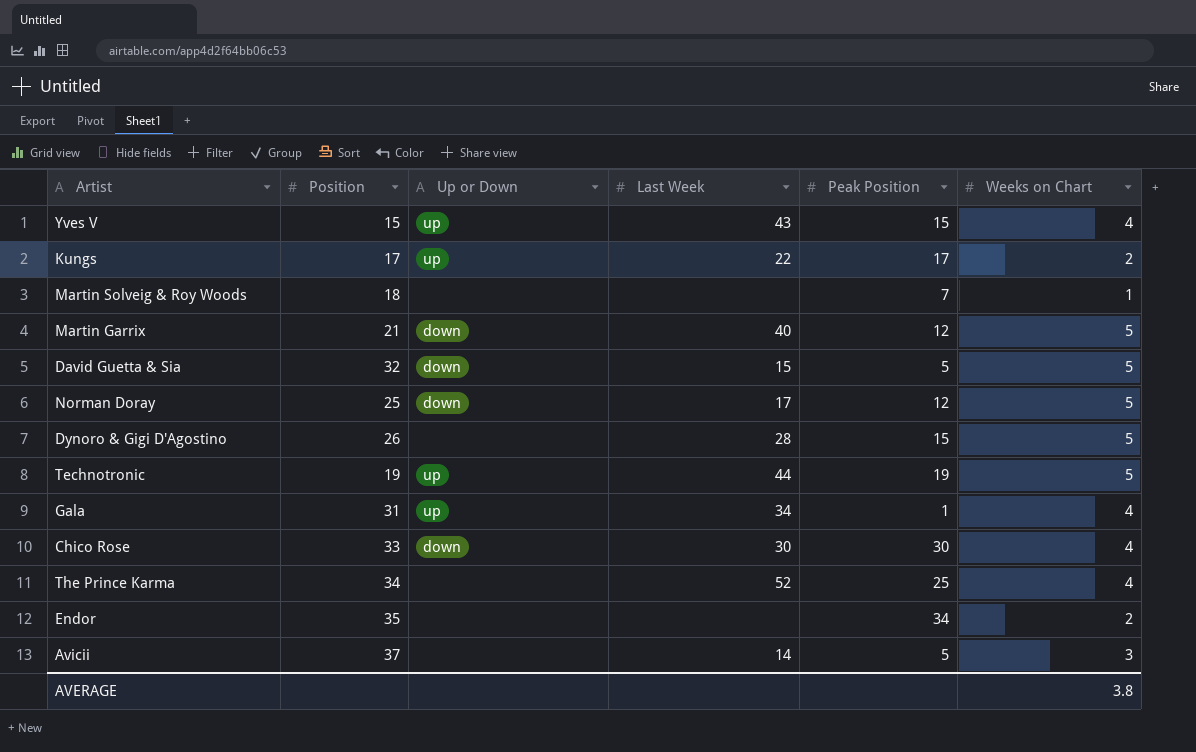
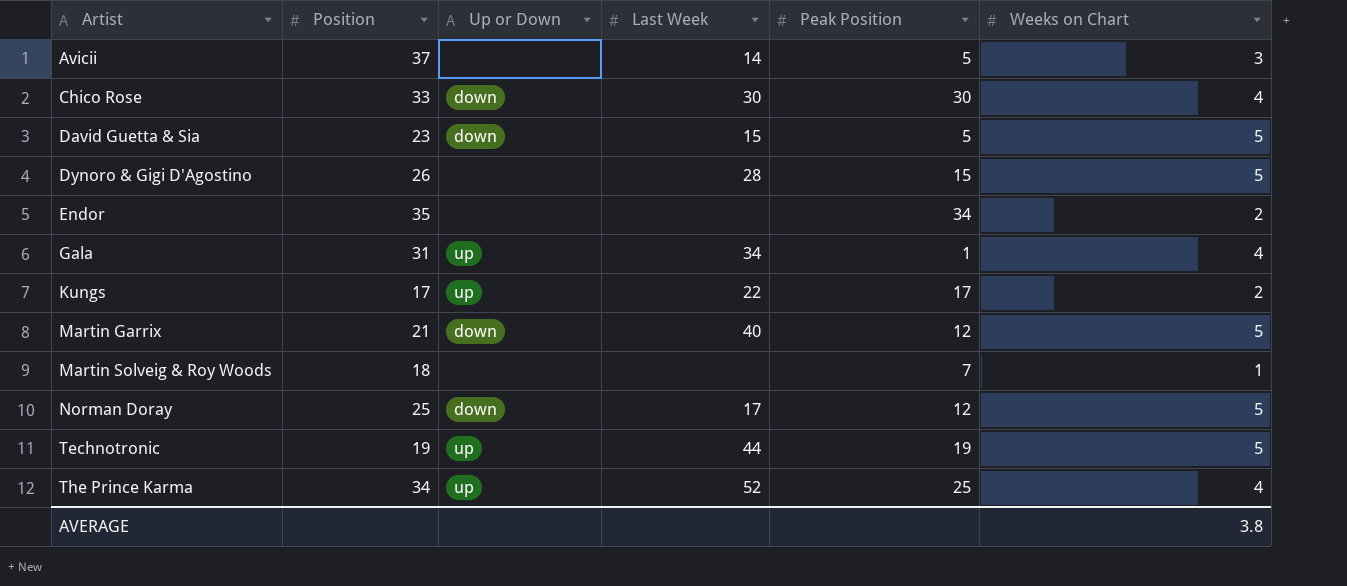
row order: none -> Artist ascending
row Yves V: 15 | up | 43 | 15 | 4 -> none
David Guetta & Sia | Position: 32 -> 23
The Prince Karma | Up or Down: none -> up

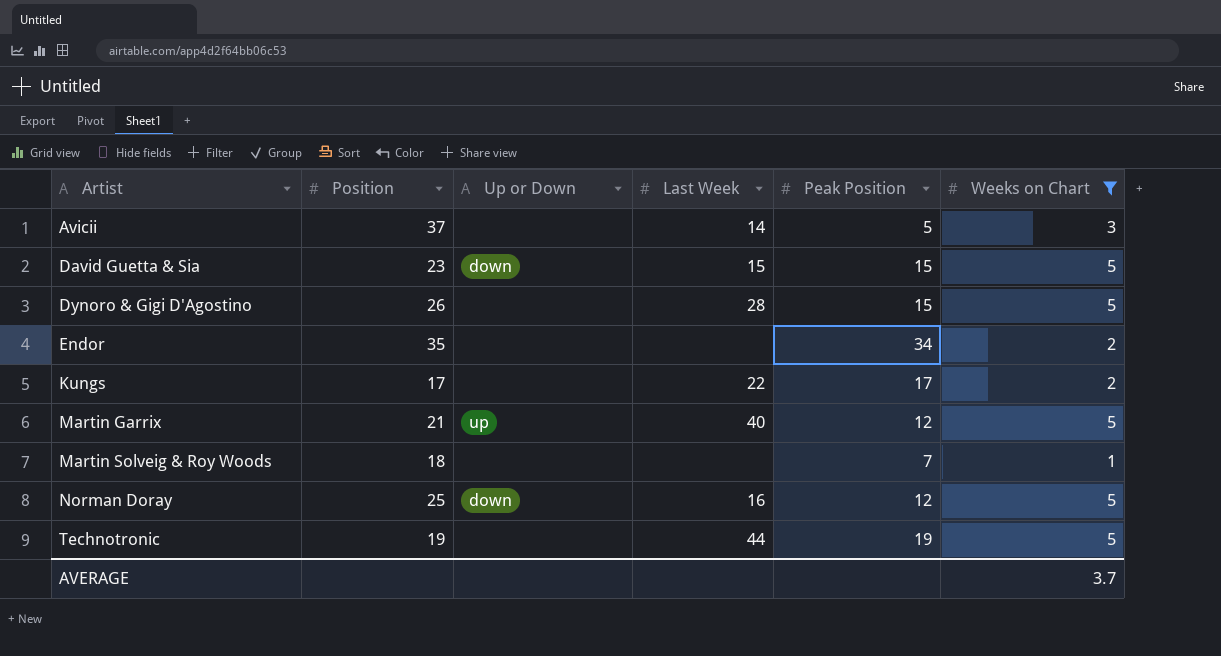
filter: none -> Weeks on Chart != 4
David Guetta & Sia | Peak Position: 5 -> 15
Kungs | Up or Down: up -> none
Martin Garrix | Up or Down: down -> up
Norman Doray | Last Week: 17 -> 16
Technotronic | Up or Down: up -> none
AVERAGE | Weeks on Chart: 3.8 -> 3.7

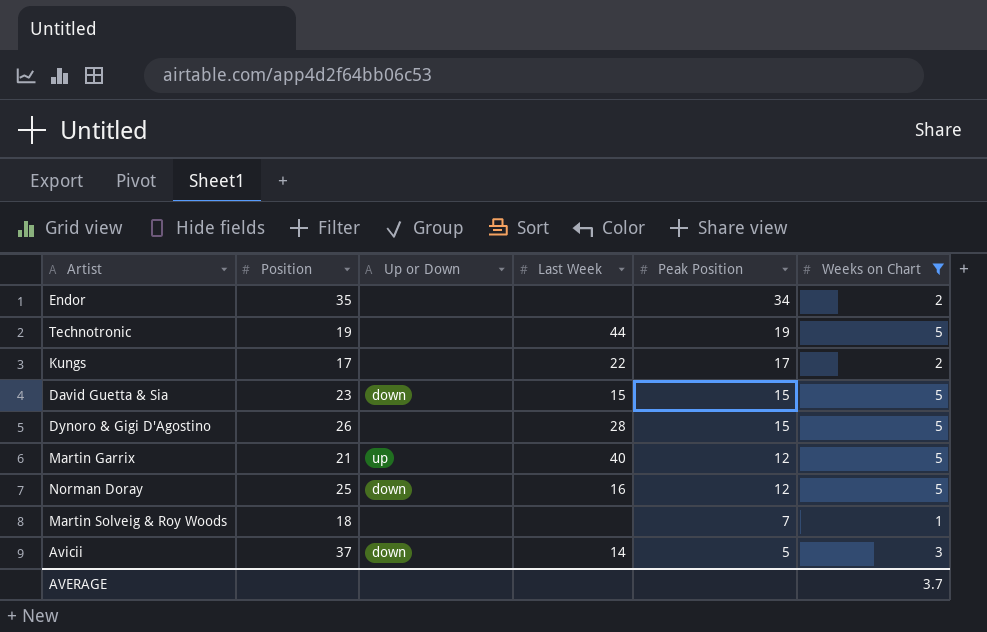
row order: Artist ascending -> Peak Position descending
Avicii | Up or Down: none -> down

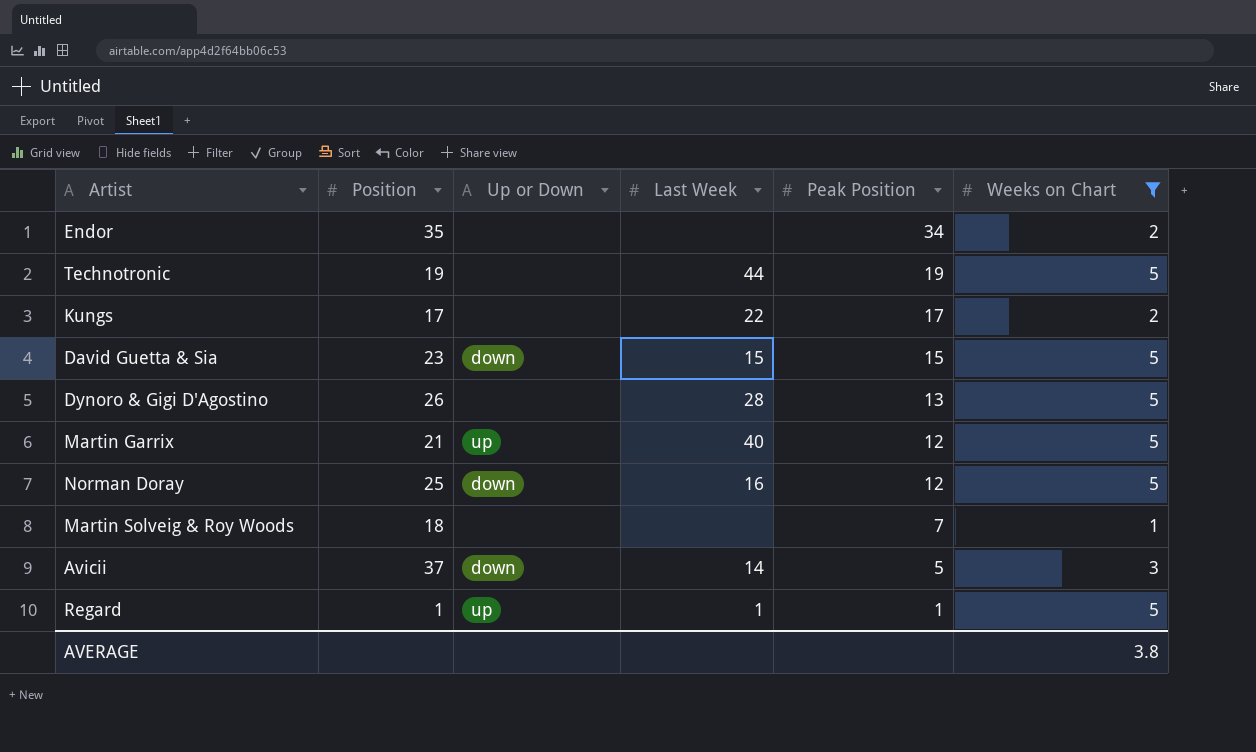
Dynoro & Gigi D'Agostino | Peak Position: 15 -> 13
row Regard: none -> 1 | up | 1 | 1 | 5
AVERAGE | Weeks on Chart: 3.7 -> 3.8

